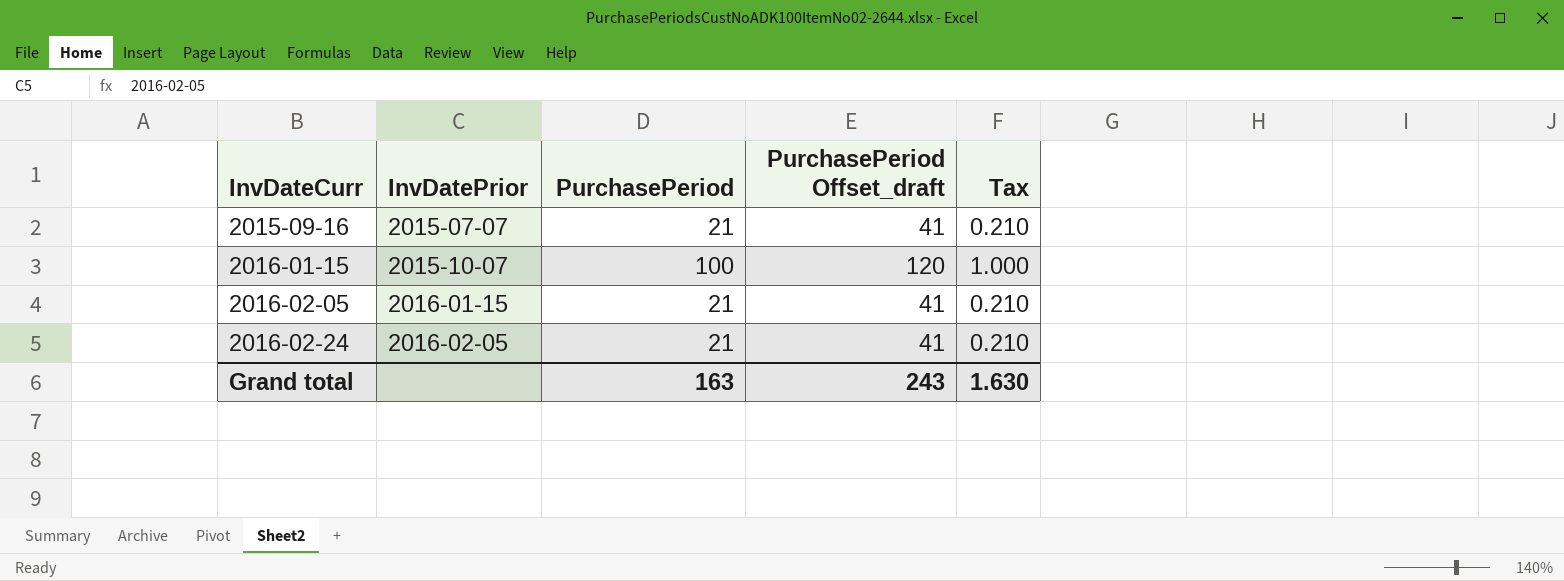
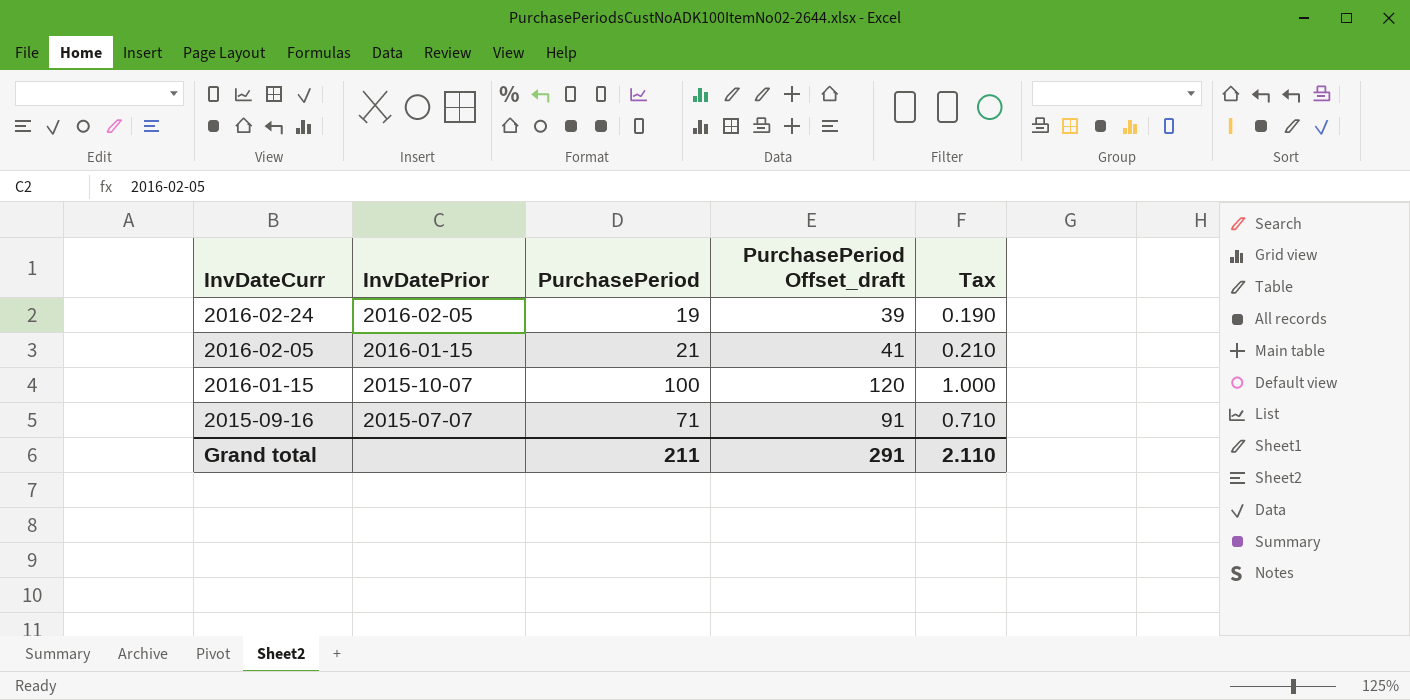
row order: InvDateCurr ascending -> InvDateCurr descending
2016-02-24 | PurchasePeriod: 21 -> 19
2016-02-24 | PurchasePeriod Offset_draft: 41 -> 39
2016-02-24 | Tax: 0.210 -> 0.190
2015-09-16 | PurchasePeriod: 21 -> 71
2015-09-16 | PurchasePeriod Offset_draft: 41 -> 91
2015-09-16 | Tax: 0.210 -> 0.710
Grand total | PurchasePeriod: 163 -> 211
Grand total | PurchasePeriod Offset_draft: 243 -> 291
Grand total | Tax: 1.630 -> 2.110

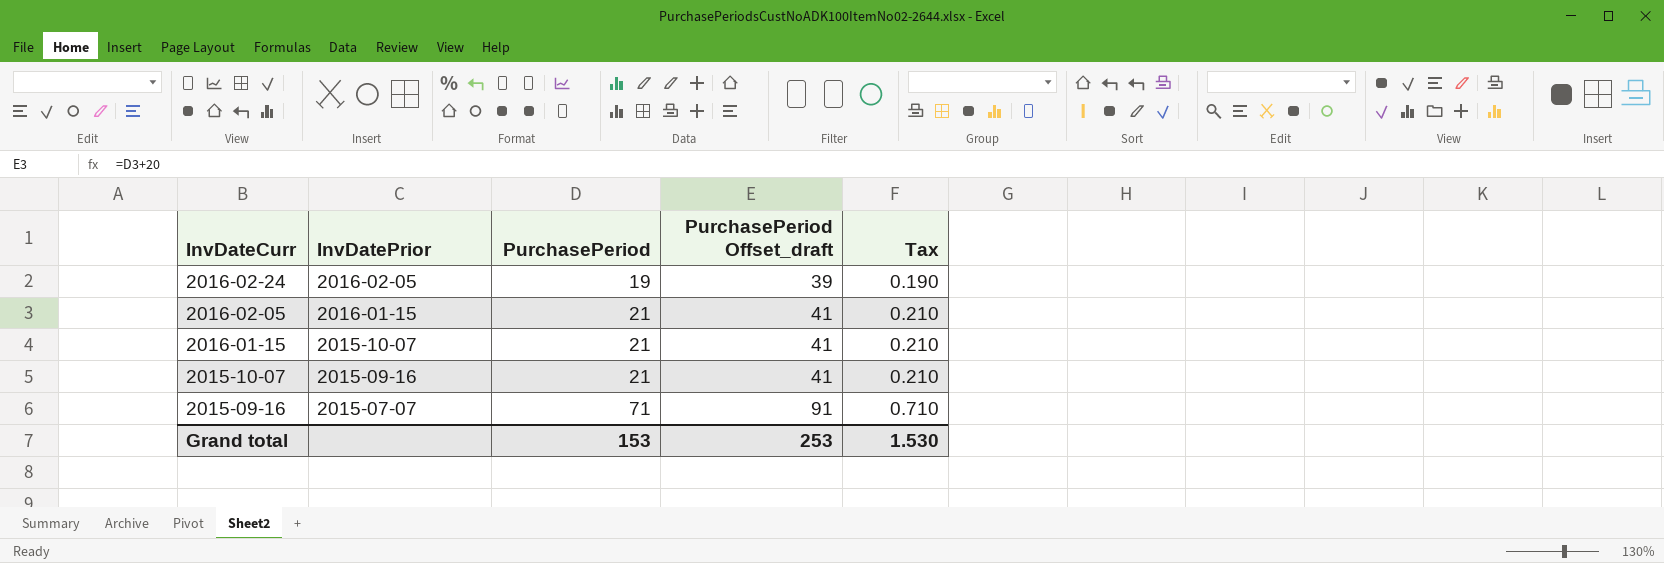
2016-01-15 | PurchasePeriod: 100 -> 21
2016-01-15 | PurchasePeriod Offset_draft: 120 -> 41
2016-01-15 | Tax: 1.000 -> 0.210
row 2015-10-07: none -> 2015-09-16 | 21 | 41 | 0.210
Grand total | PurchasePeriod: 211 -> 153
Grand total | PurchasePeriod Offset_draft: 291 -> 253
Grand total | Tax: 2.110 -> 1.530

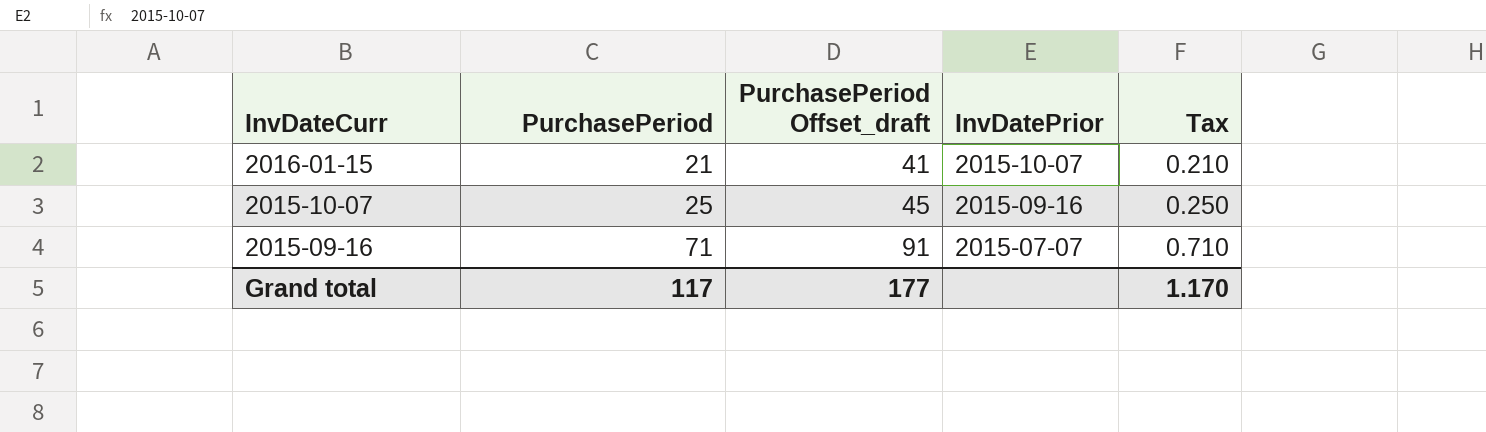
column InvDatePrior | position: 2 -> 4
row 2016-02-24: 2016-02-05 | 19 | 39 | 0.190 -> none
row 2016-02-05: 2016-01-15 | 21 | 41 | 0.210 -> none
2015-10-07 | PurchasePeriod: 21 -> 25
2015-10-07 | PurchasePeriod Offset_draft: 41 -> 45
2015-10-07 | Tax: 0.210 -> 0.250
Grand total | PurchasePeriod: 153 -> 117
Grand total | PurchasePeriod Offset_draft: 253 -> 177
Grand total | Tax: 1.530 -> 1.170

